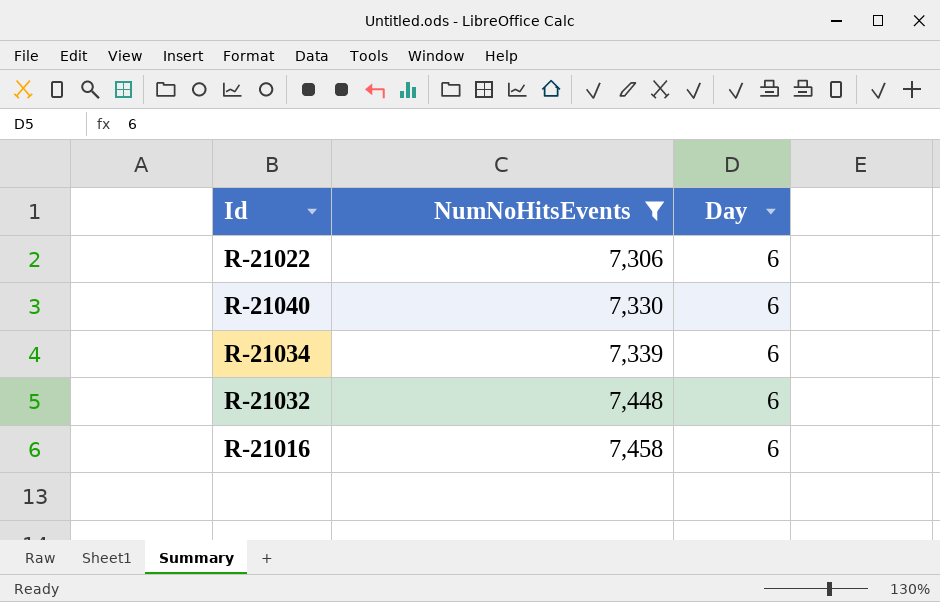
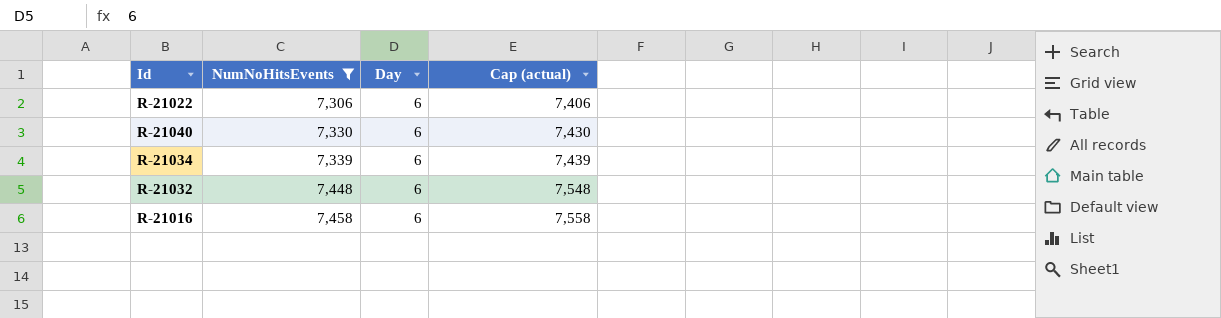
column Cap (actual) | formula: none -> [NumNoHitsEvents] + 100

